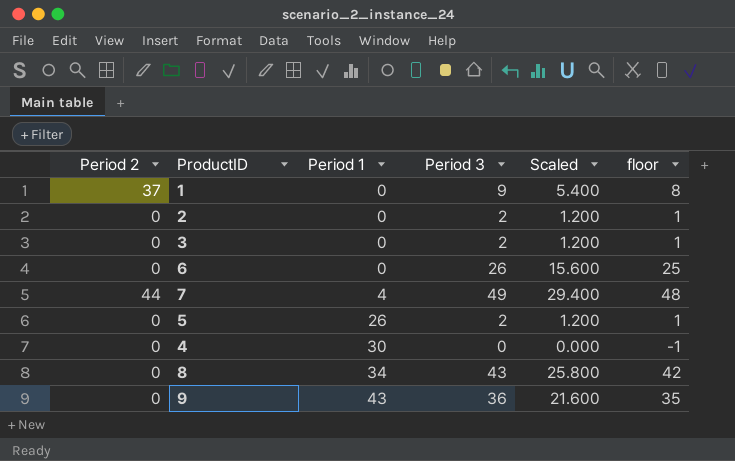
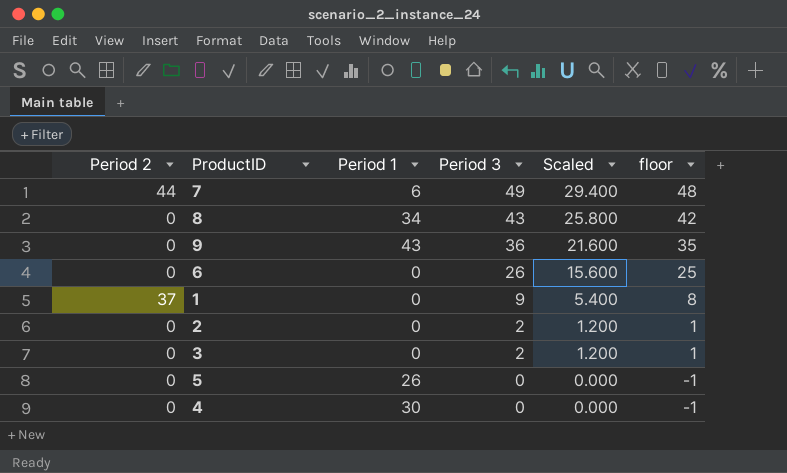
row order: Period 1 ascending -> Period 3 descending
7 | Period 1: 4 -> 6
5 | Period 3: 2 -> 0
5 | Scaled: 1.200 -> 0.000
5 | floor: 1 -> -1

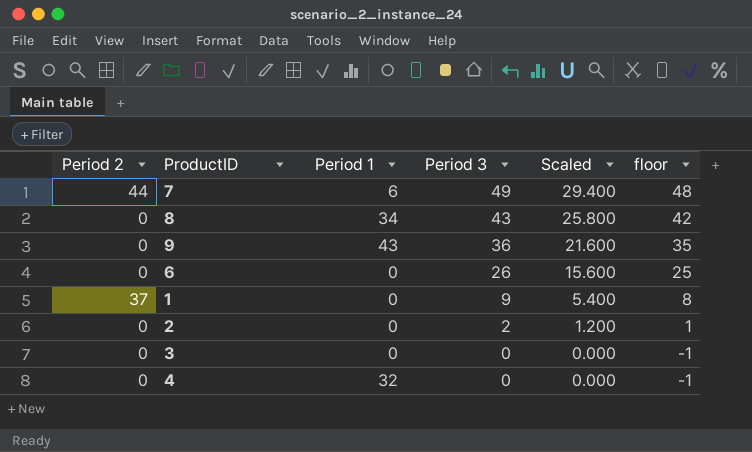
row 5: 0 | 26 | 0 | 0.000 | -1 -> none
3 | Period 3: 2 -> 0
3 | Scaled: 1.200 -> 0.000
3 | floor: 1 -> -1
4 | Period 1: 30 -> 32

